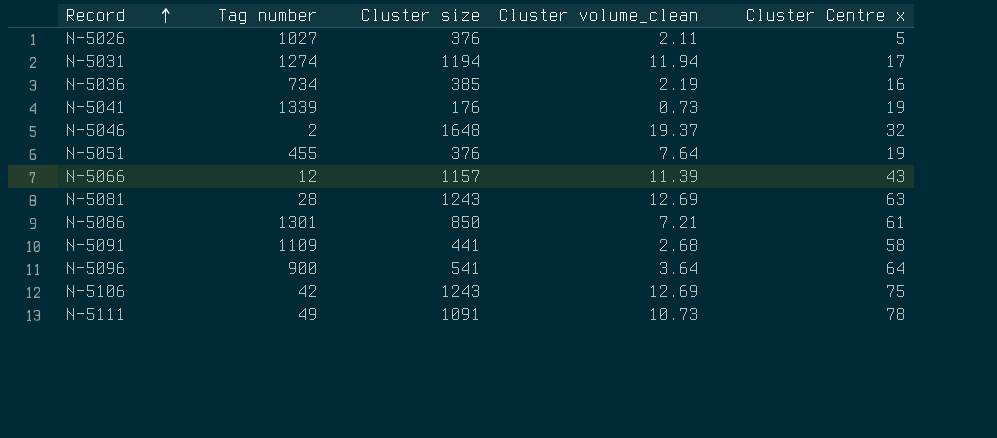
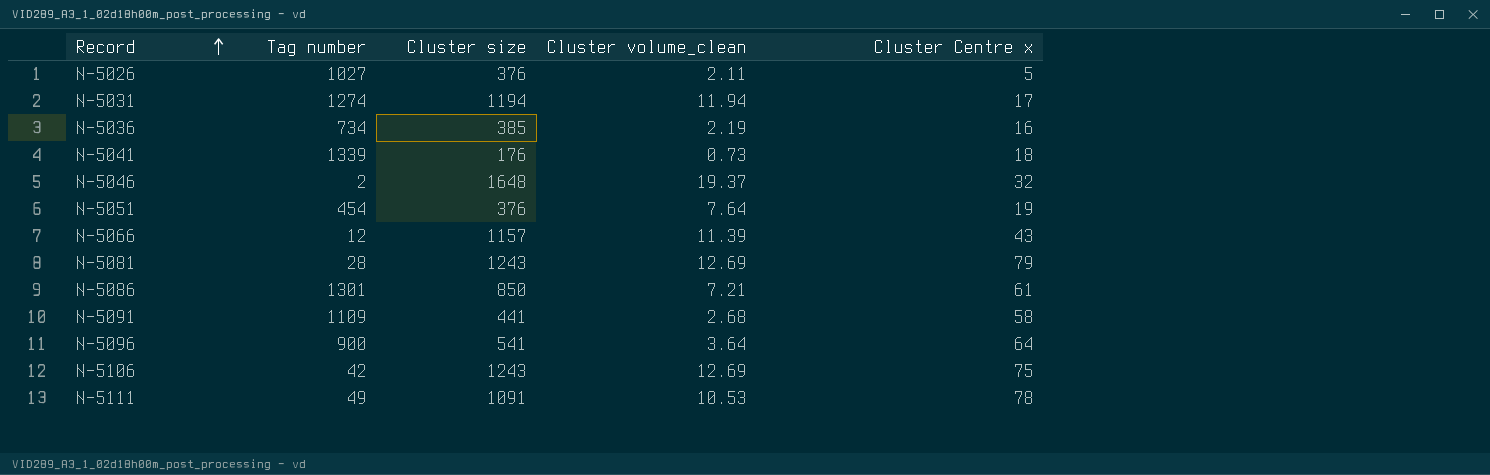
N-5041 | Cluster Centre x: 19 -> 18
N-5051 | Tag number: 455 -> 454
N-5081 | Cluster Centre x: 63 -> 79
N-5111 | Cluster volume_clean: 10.73 -> 10.53

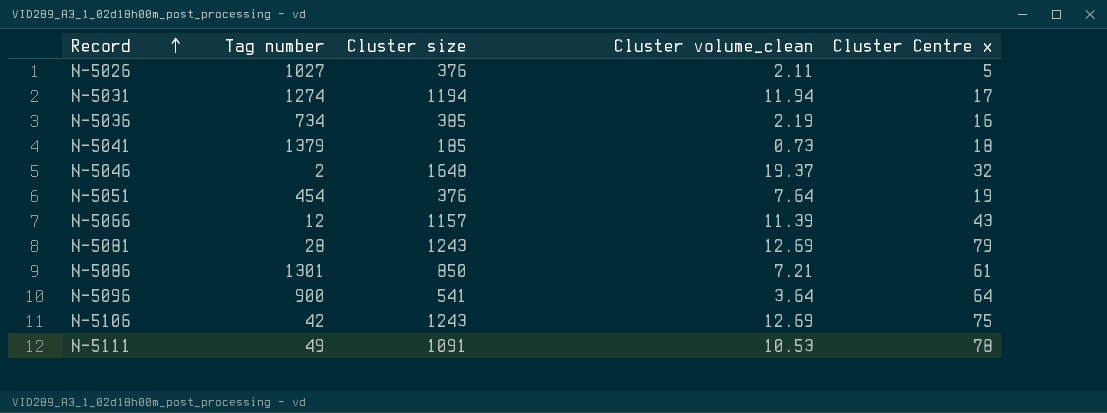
row N-5091: 1109 | 441 | 2.68 | 58 -> none
N-5041 | Tag number: 1339 -> 1379
N-5041 | Cluster size: 176 -> 185

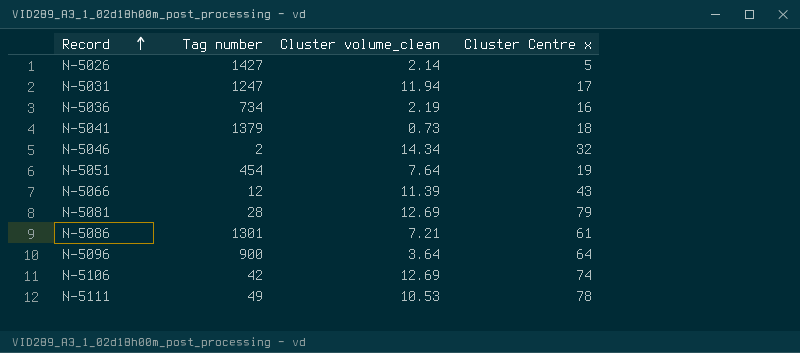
column Cluster size | position: 3 -> none
N-5026 | Tag number: 1027 -> 1427
N-5026 | Cluster volume_clean: 2.11 -> 2.14
N-5031 | Tag number: 1274 -> 1247
N-5046 | Cluster volume_clean: 19.37 -> 14.34
N-5106 | Cluster Centre x: 75 -> 74

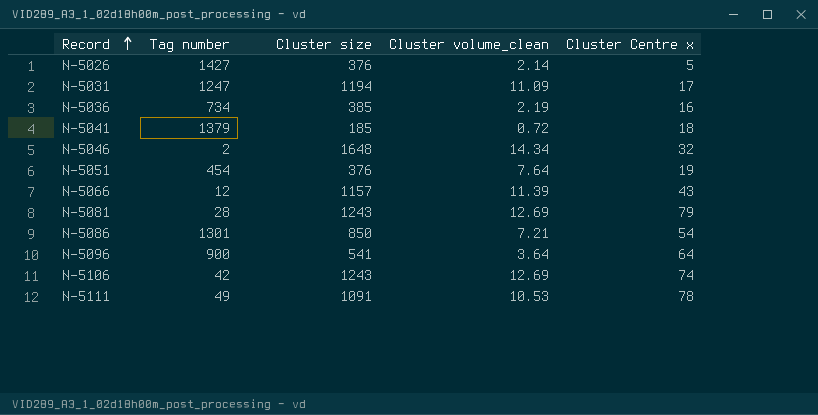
column Cluster size | position: none -> 3
N-5031 | Cluster volume_clean: 11.94 -> 11.09
N-5041 | Cluster volume_clean: 0.73 -> 0.72
N-5086 | Cluster Centre x: 61 -> 54

